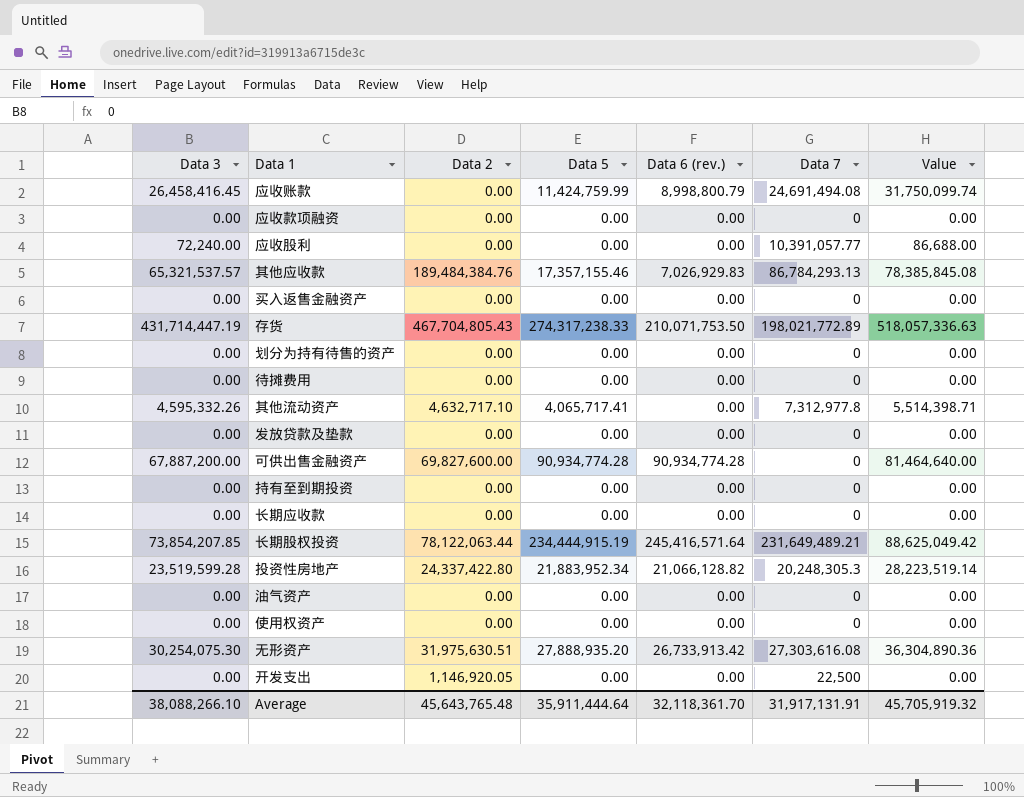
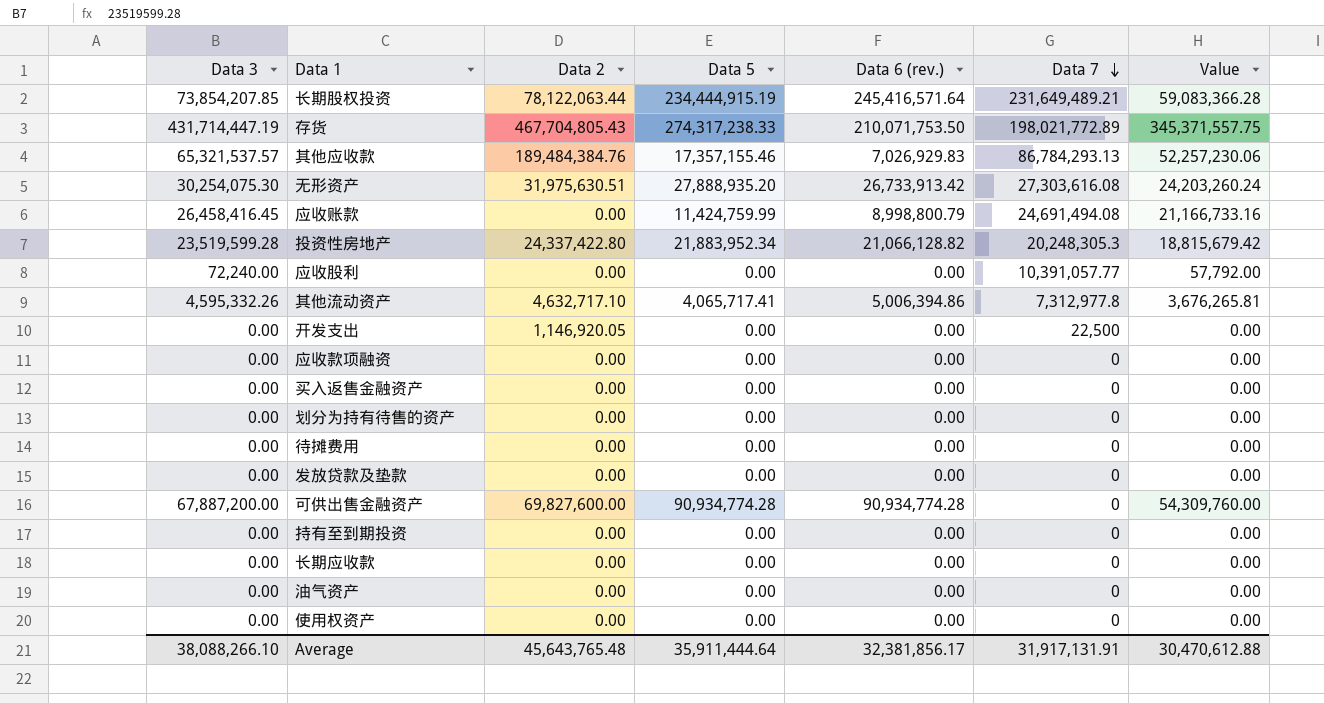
row order: none -> Data 7 descending
column Value | formula: [Data 3] * 1.2 -> [Data 3] * 0.8
其他流动资产 | Data 6 (rev.): 0.00 -> 5,006,394.86
Average | Data 6 (rev.): 32,118,361.70 -> 32,381,856.17
Average | Value: 45,705,919.32 -> 30,470,612.88

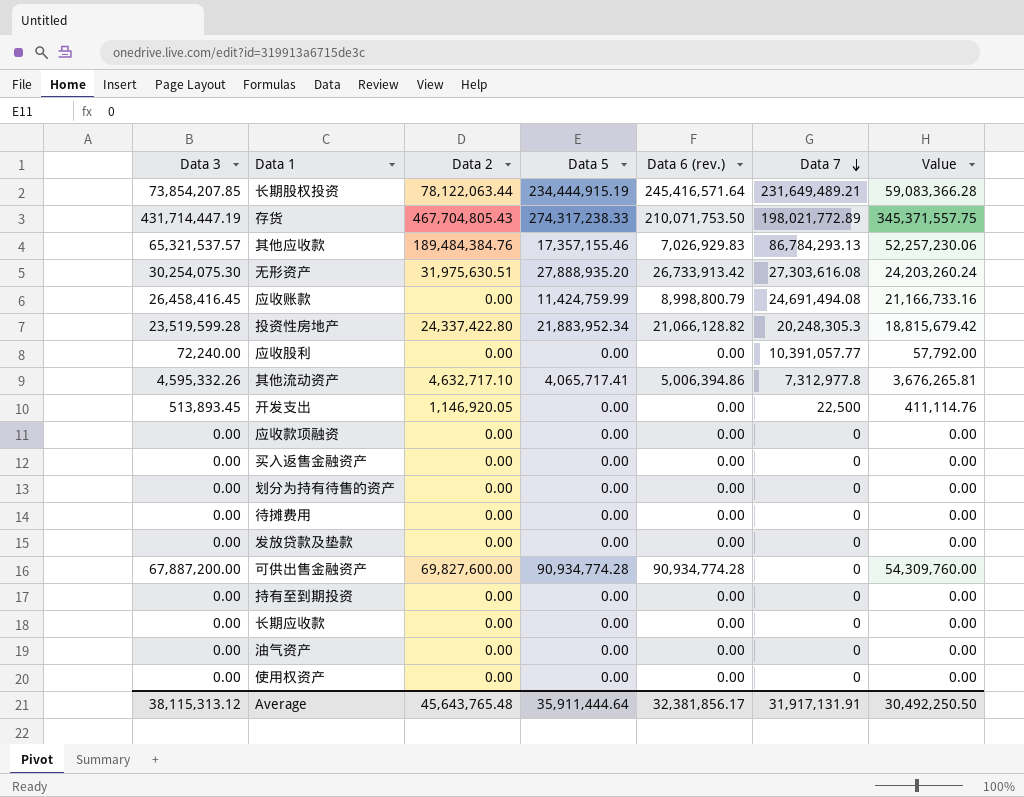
开发支出 | Data 3: 0.00 -> 513,893.45
开发支出 | Value: 0.00 -> 411,114.76
Average | Data 3: 38,088,266.10 -> 38,115,313.12
Average | Value: 30,470,612.88 -> 30,492,250.50

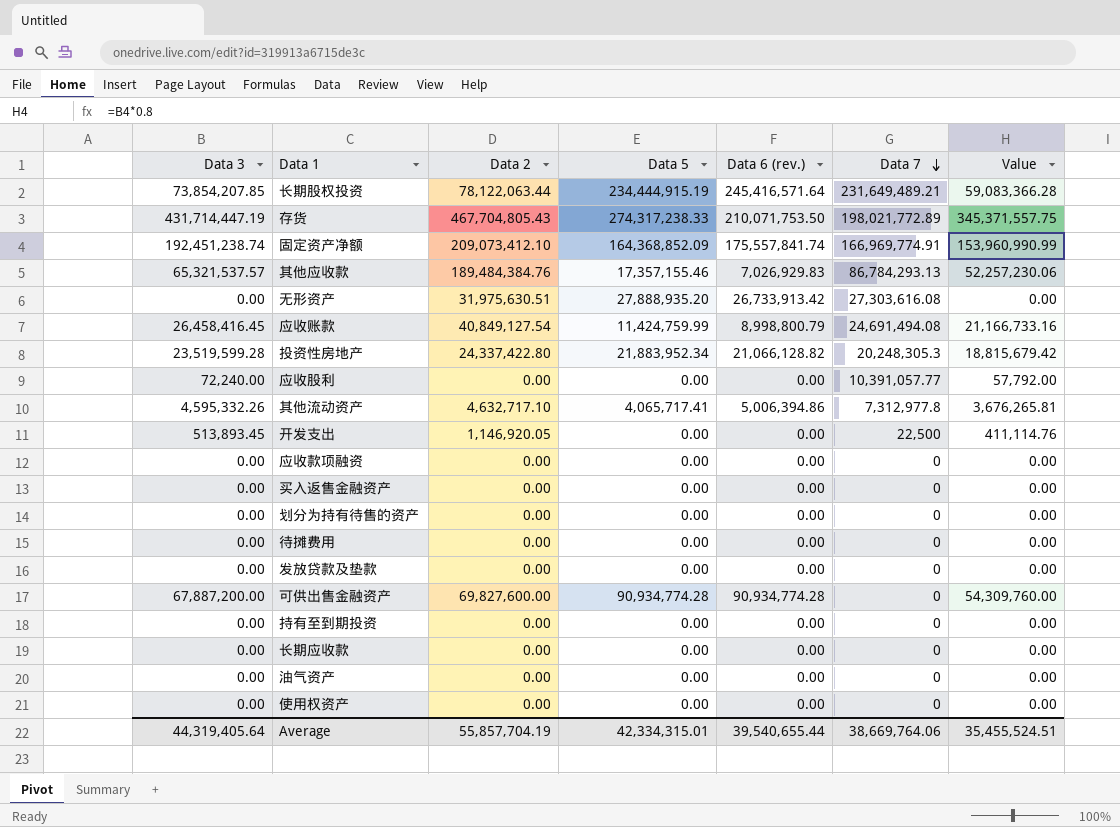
row 固定资产净额: none -> 192,451,238.74 | 209,073,412.10 | 164,368,852.09 | 175,557,841.74 | 166,969,774.91 | 153,960,990.99
无形资产 | Data 3: 30,254,075.30 -> 0.00
无形资产 | Value: 24,203,260.24 -> 0.00
应收账款 | Data 2: 0.00 -> 40,849,127.54
Average | Data 3: 38,115,313.12 -> 44,319,405.64
Average | Data 2: 45,643,765.48 -> 55,857,704.19
Average | Data 5: 35,911,444.64 -> 42,334,315.01
Average | Data 6 (rev.): 32,381,856.17 -> 39,540,655.44
Average | Data 7: 31,917,131.91 -> 38,669,764.06
Average | Value: 30,492,250.50 -> 35,455,524.51

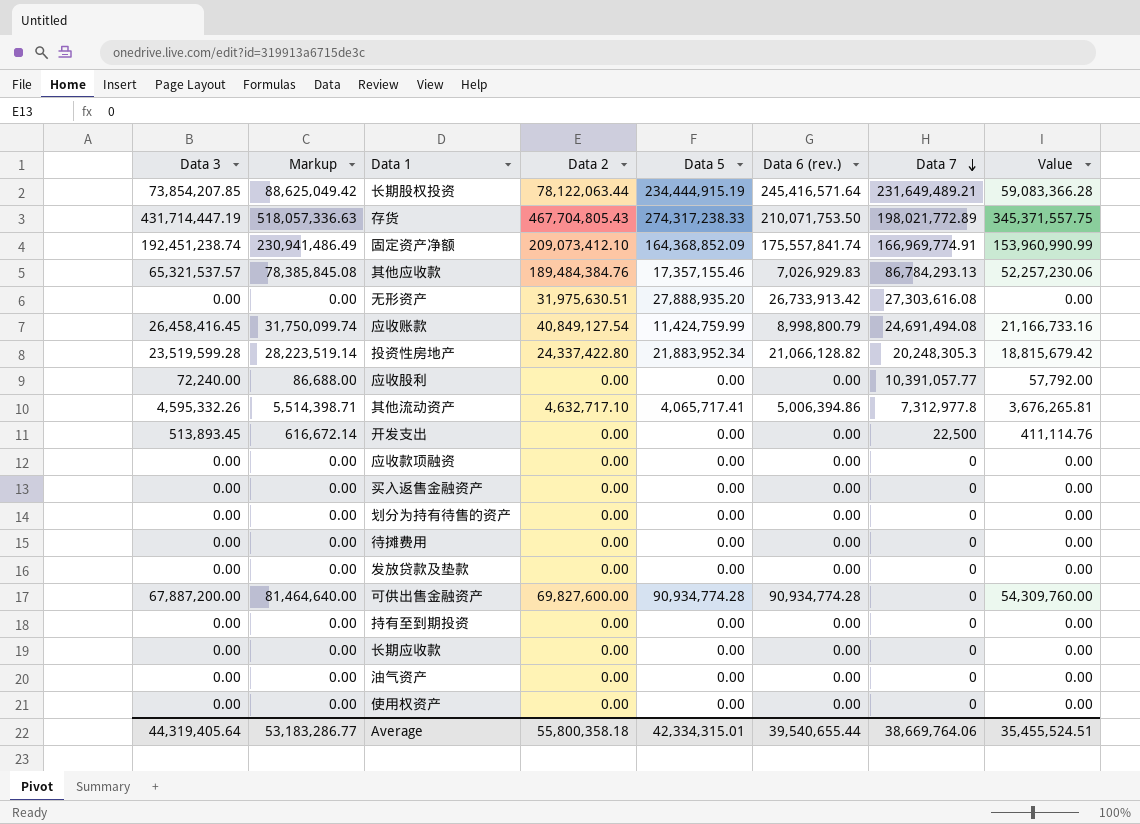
column Markup | formula: none -> [Data 3] * 1.2
开发支出 | Data 2: 1,146,920.05 -> 0.00
Average | Data 2: 55,857,704.19 -> 55,800,358.18

